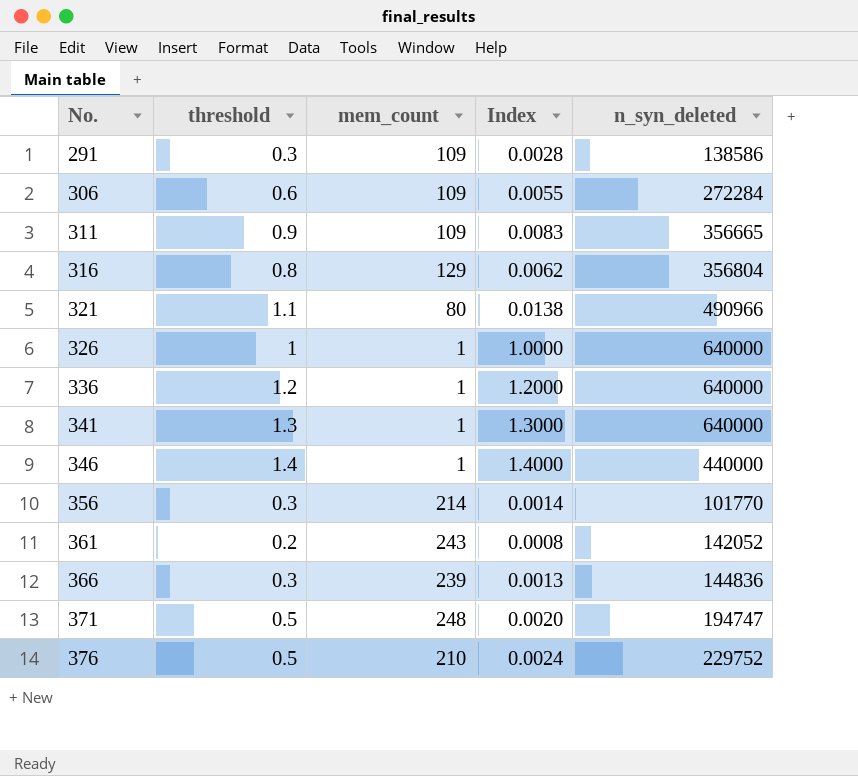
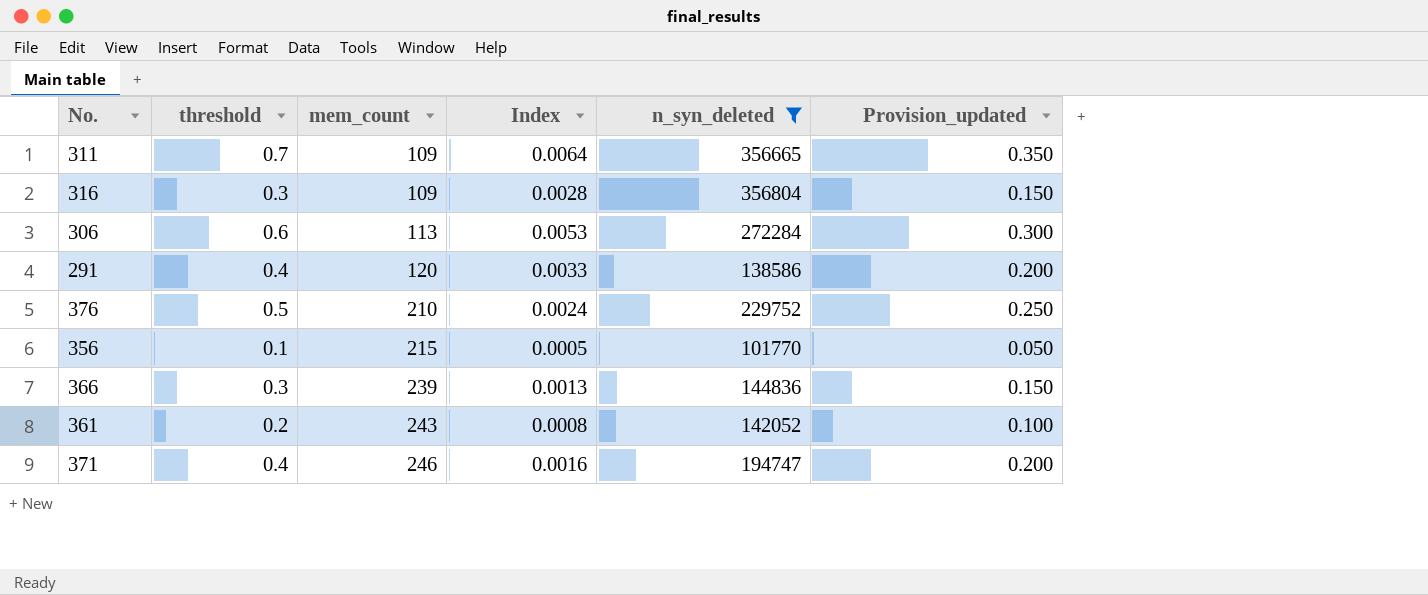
filter: none -> n_syn_deleted <= 356804
row order: No. ascending -> mem_count ascending
column Provision_updated | formula: none -> [threshold] * 0.5
311 | threshold: 0.9 -> 0.7
311 | Index: 0.0083 -> 0.0064
316 | threshold: 0.8 -> 0.3
316 | mem_count: 129 -> 109
316 | Index: 0.0062 -> 0.0028
306 | mem_count: 109 -> 113
306 | Index: 0.0055 -> 0.0053
291 | threshold: 0.3 -> 0.4
291 | mem_count: 109 -> 120
291 | Index: 0.0028 -> 0.0033
356 | threshold: 0.3 -> 0.1
356 | mem_count: 214 -> 215
356 | Index: 0.0014 -> 0.0005
371 | threshold: 0.5 -> 0.4
371 | mem_count: 248 -> 246
371 | Index: 0.0020 -> 0.0016

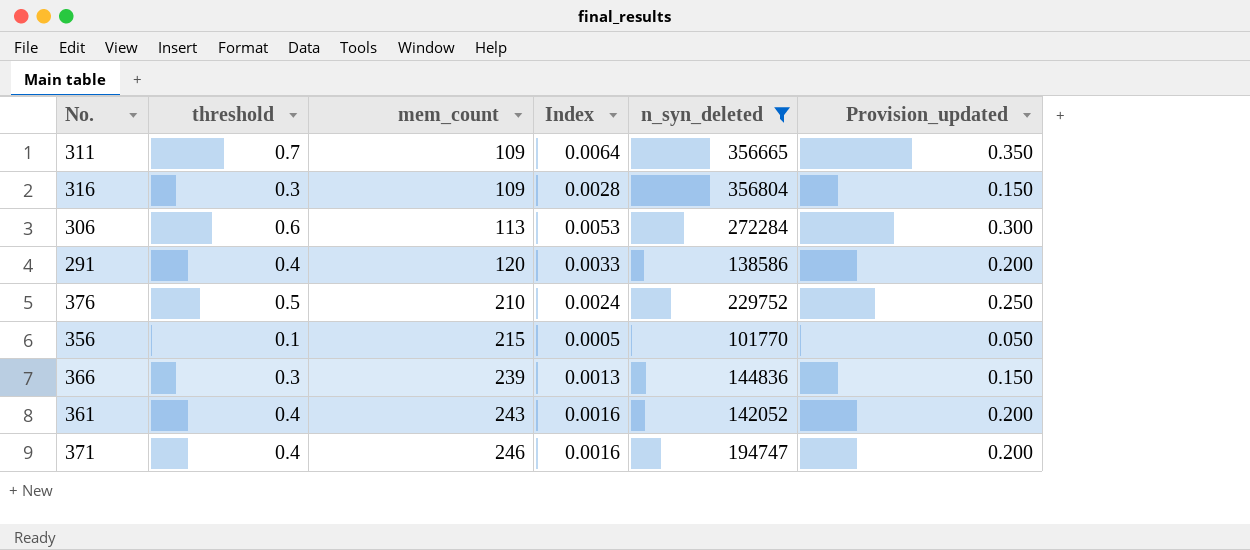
361 | threshold: 0.2 -> 0.4
361 | Index: 0.0008 -> 0.0016
361 | Provision_updated: 0.100 -> 0.200

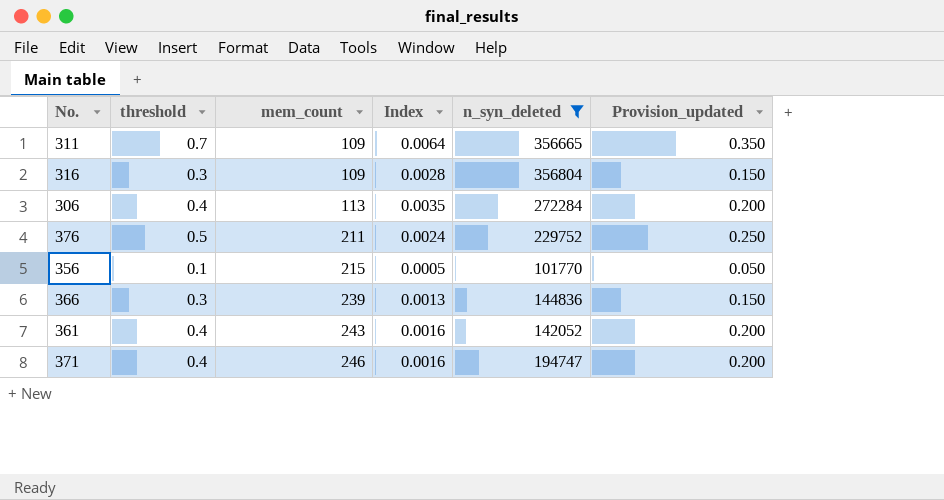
row 291: 0.4 | 120 | 0.0033 | 138586 | 0.200 -> none
306 | threshold: 0.6 -> 0.4
306 | Index: 0.0053 -> 0.0035
306 | Provision_updated: 0.300 -> 0.200
376 | mem_count: 210 -> 211

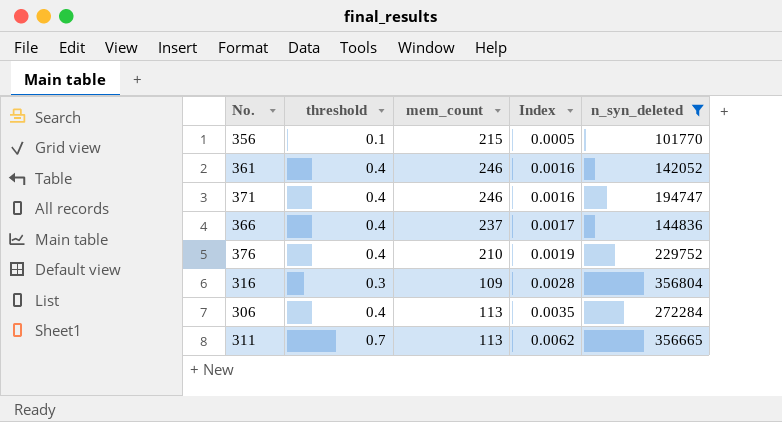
row order: mem_count ascending -> Index ascending
column Provision_updated | formula: [threshold] * 0.5 -> none
361 | mem_count: 243 -> 246
366 | threshold: 0.3 -> 0.4
366 | mem_count: 239 -> 237
366 | Index: 0.0013 -> 0.0017
376 | threshold: 0.5 -> 0.4
376 | mem_count: 211 -> 210
376 | Index: 0.0024 -> 0.0019
311 | mem_count: 109 -> 113
311 | Index: 0.0064 -> 0.0062

